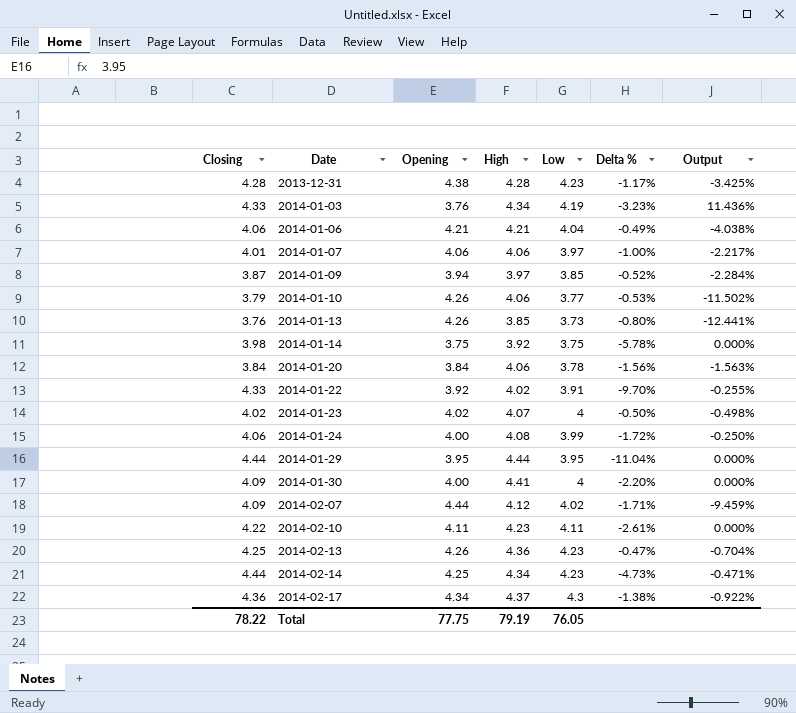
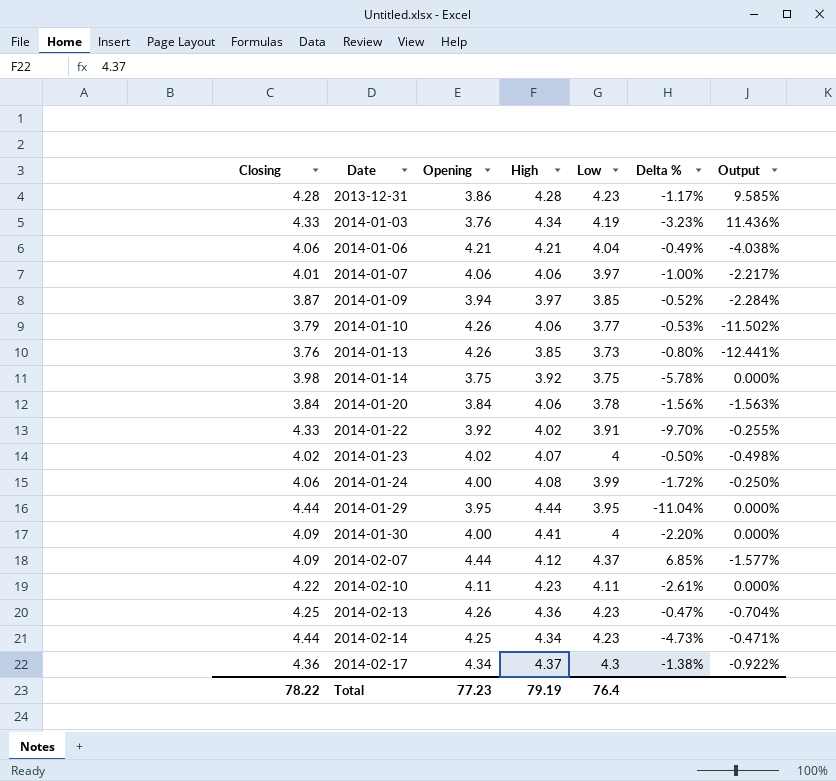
2013-12-31 | Opening: 4.38 -> 3.86
2013-12-31 | Output: -3.425% -> 9.585%
2014-02-07 | Low: 4.02 -> 4.37
2014-02-07 | Delta %: -1.71% -> 6.85%
2014-02-07 | Output: -9.459% -> -1.577%
Total | Opening: 77.75 -> 77.23
Total | Low: 76.05 -> 76.4

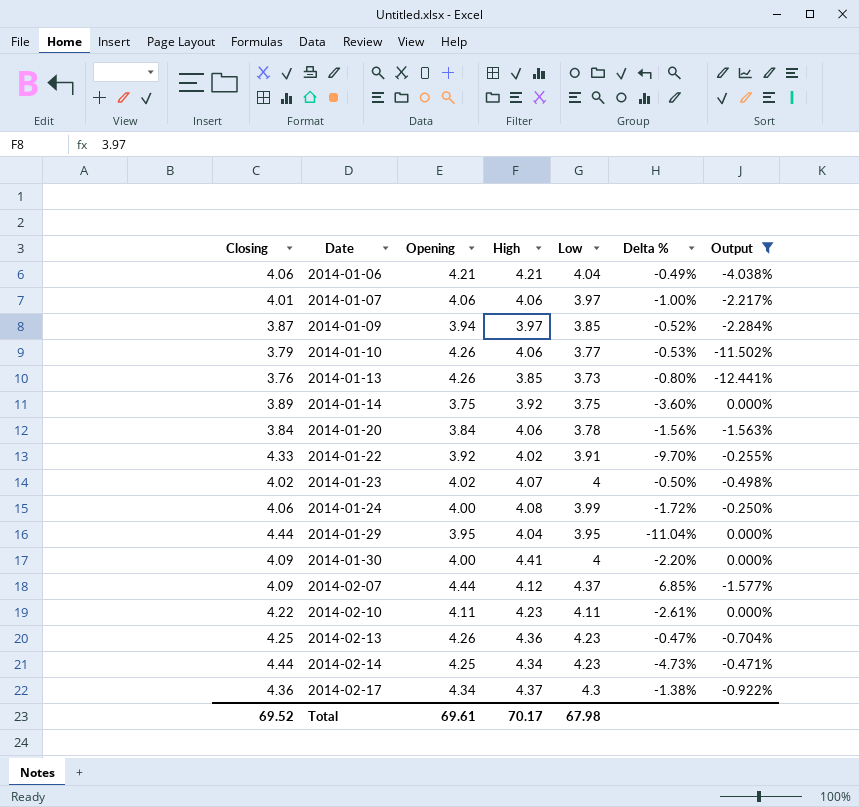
filter: none -> Output <= 0.000%
2014-01-14 | Closing: 3.98 -> 3.89
2014-01-14 | Delta %: -5.78% -> -3.60%
2014-01-29 | High: 4.44 -> 4.04
Total | Closing: 78.22 -> 69.52
Total | Opening: 77.23 -> 69.61
Total | High: 79.19 -> 70.17
Total | Low: 76.4 -> 67.98

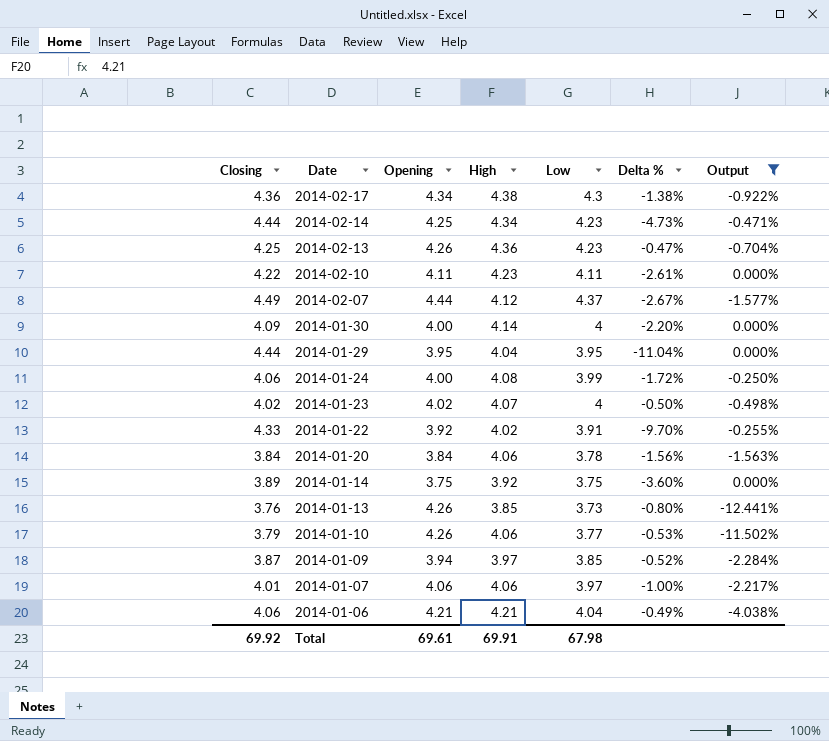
row order: Date ascending -> Date descending
2014-02-17 | High: 4.37 -> 4.38
2014-02-07 | Closing: 4.09 -> 4.49
2014-02-07 | Delta %: 6.85% -> -2.67%
2014-01-30 | High: 4.41 -> 4.14
Total | Closing: 69.52 -> 69.92
Total | High: 70.17 -> 69.91

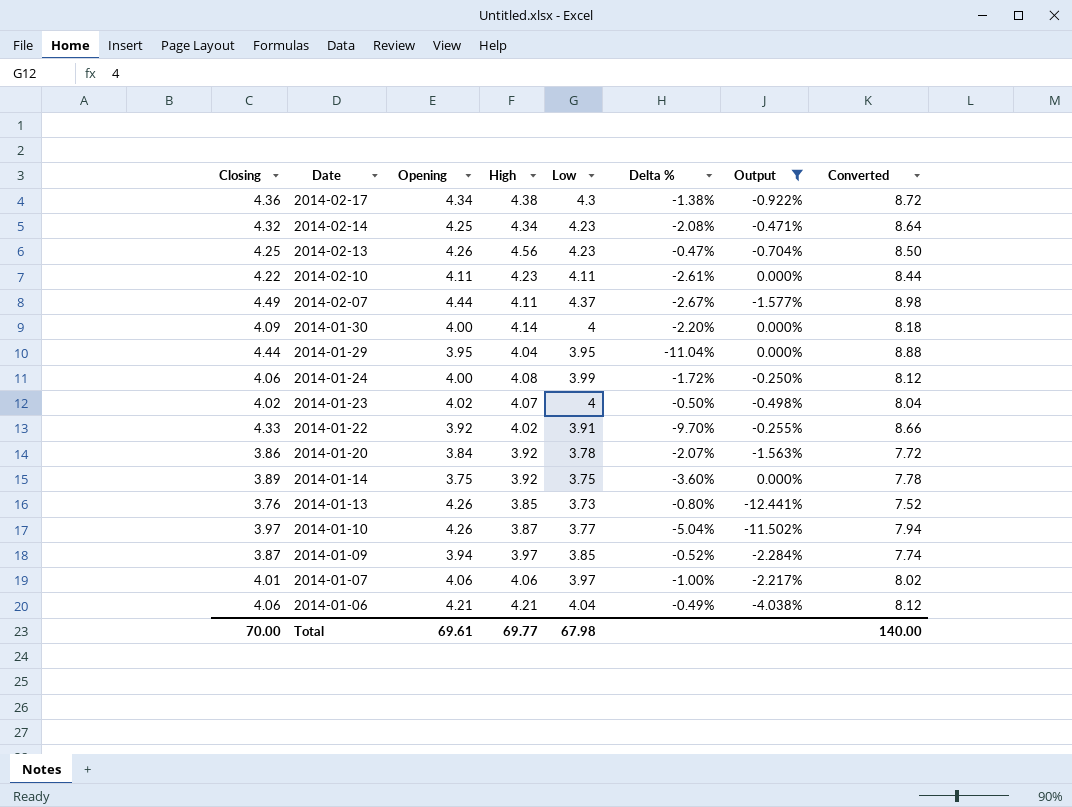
column Converted | formula: none -> [Closing] * 2
2014-02-14 | Closing: 4.44 -> 4.32
2014-02-14 | Delta %: -4.73% -> -2.08%
2014-02-13 | High: 4.36 -> 4.56
2014-02-07 | High: 4.12 -> 4.11
2014-01-20 | Closing: 3.84 -> 3.86
2014-01-20 | High: 4.06 -> 3.92
2014-01-20 | Delta %: -1.56% -> -2.07%
2014-01-10 | Closing: 3.79 -> 3.97
2014-01-10 | High: 4.06 -> 3.87
2014-01-10 | Delta %: -0.53% -> -5.04%
Total | Closing: 69.92 -> 70.00
Total | High: 69.91 -> 69.77

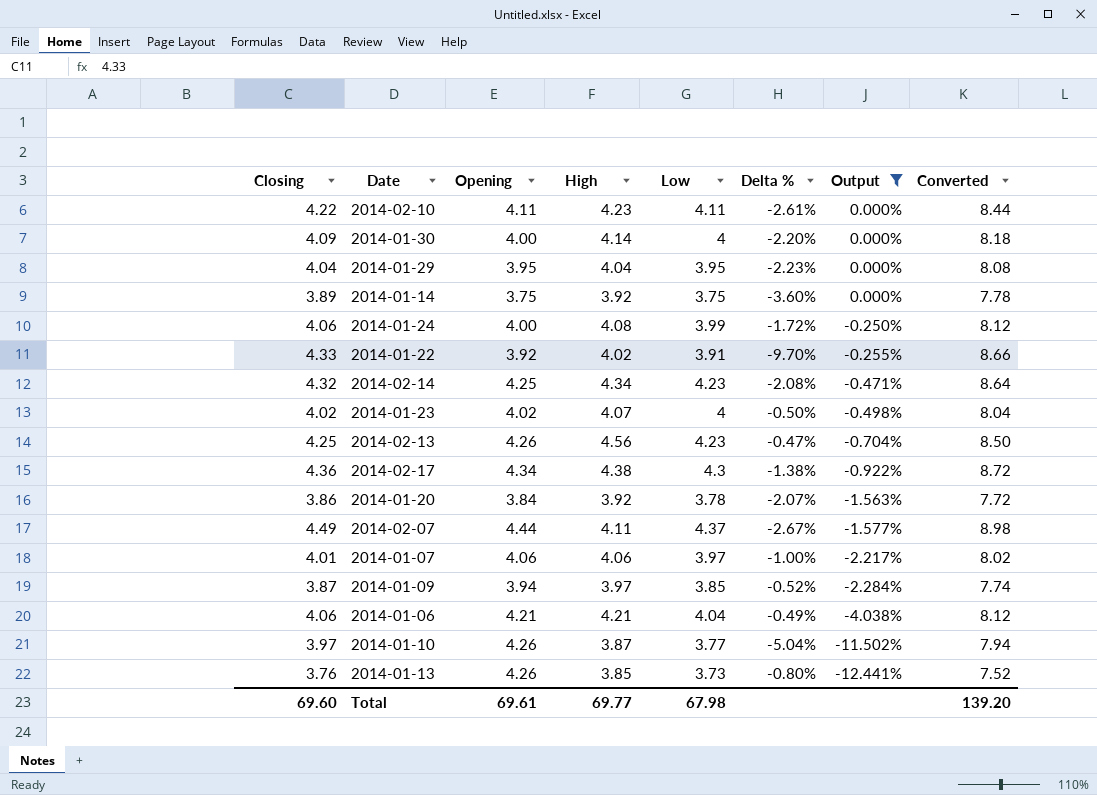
row order: Date descending -> Output descending
2014-01-29 | Closing: 4.44 -> 4.04
2014-01-29 | Delta %: -11.04% -> -2.23%
2014-01-29 | Converted: 8.88 -> 8.08
Total | Closing: 70.00 -> 69.60
Total | Converted: 140.00 -> 139.20

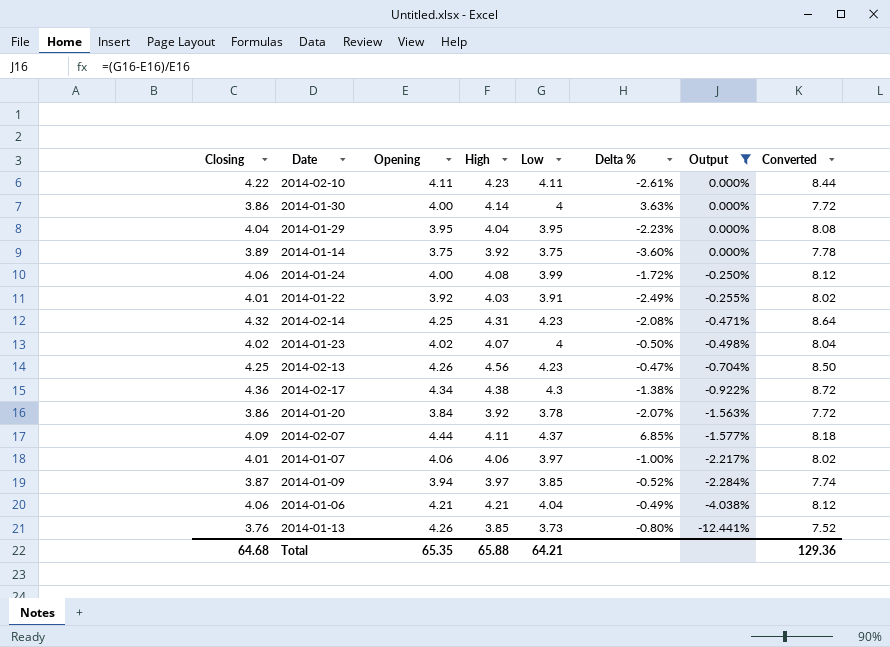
row 2014-01-10: 3.97 | 4.26 | 3.87 | 3.77 | -5.04% | -11.502% | 7.94 -> none
2014-01-30 | Closing: 4.09 -> 3.86
2014-01-30 | Delta %: -2.20% -> 3.63%
2014-01-30 | Converted: 8.18 -> 7.72
2014-01-22 | Closing: 4.33 -> 4.01
2014-01-22 | High: 4.02 -> 4.03
2014-01-22 | Delta %: -9.70% -> -2.49%
2014-01-22 | Converted: 8.66 -> 8.02
2014-02-14 | High: 4.34 -> 4.31
2014-02-07 | Closing: 4.49 -> 4.09
2014-02-07 | Delta %: -2.67% -> 6.85%
2014-02-07 | Converted: 8.98 -> 8.18
Total | Closing: 69.60 -> 64.68
Total | Opening: 69.61 -> 65.35
Total | High: 69.77 -> 65.88
Total | Low: 67.98 -> 64.21
Total | Converted: 139.20 -> 129.36

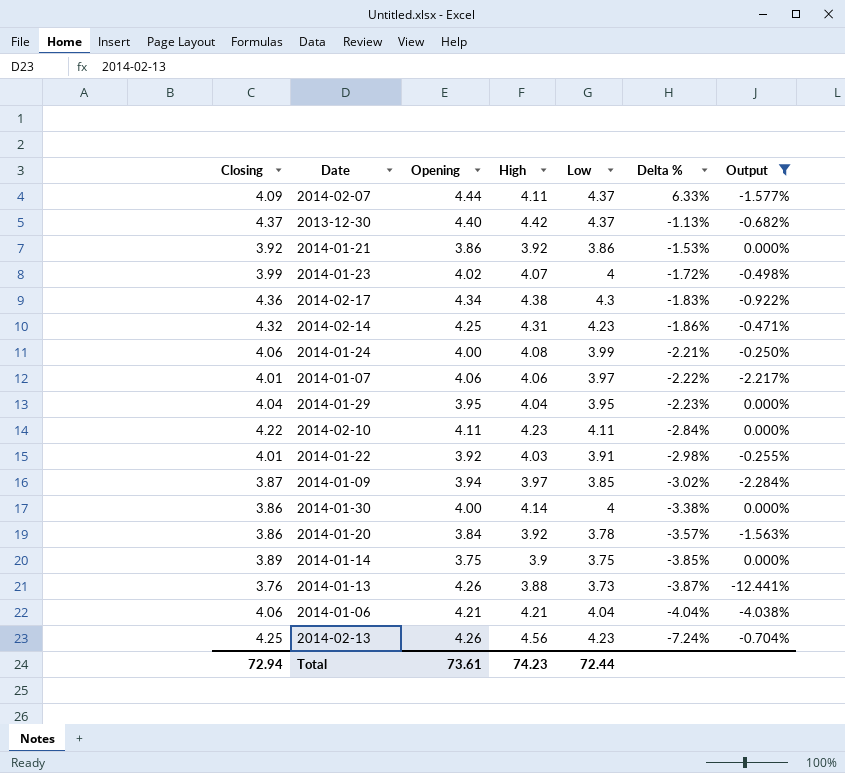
row order: Output descending -> Delta % descending
column Converted | formula: [Closing] * 2 -> none
column Delta % | formula: ([Low] - [Closing]) / [Closing] -> ([Low] - [High]) / [High]
row 2013-12-30: none -> 4.37 | 4.40 | 4.42 | 4.37 | -1.13% | -0.682%
row 2014-01-21: none -> 3.92 | 3.86 | 3.92 | 3.86 | -1.53% | 0.000%
2014-01-23 | Closing: 4.02 -> 3.99
2014-01-14 | High: 3.92 -> 3.9
2014-01-13 | High: 3.85 -> 3.88
Total | Closing: 64.68 -> 72.94
Total | Opening: 65.35 -> 73.61
Total | High: 65.88 -> 74.23
Total | Low: 64.21 -> 72.44

